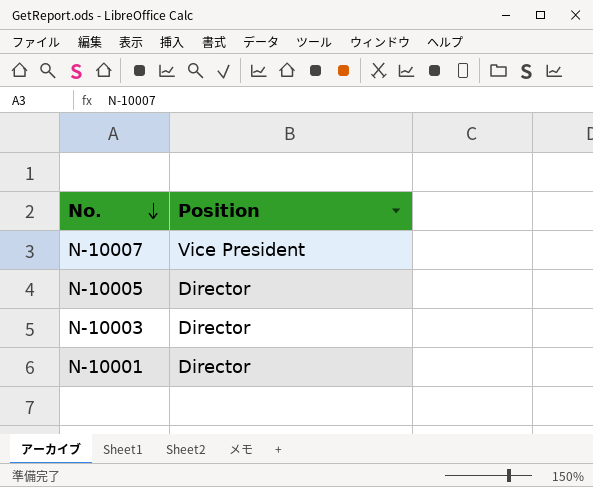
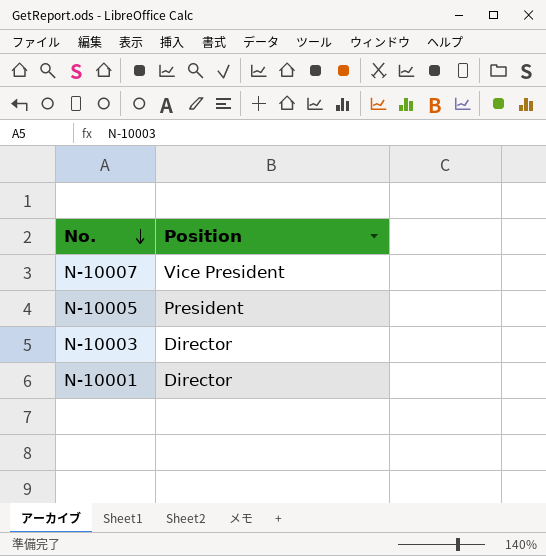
N-10005 | Position: Director -> President

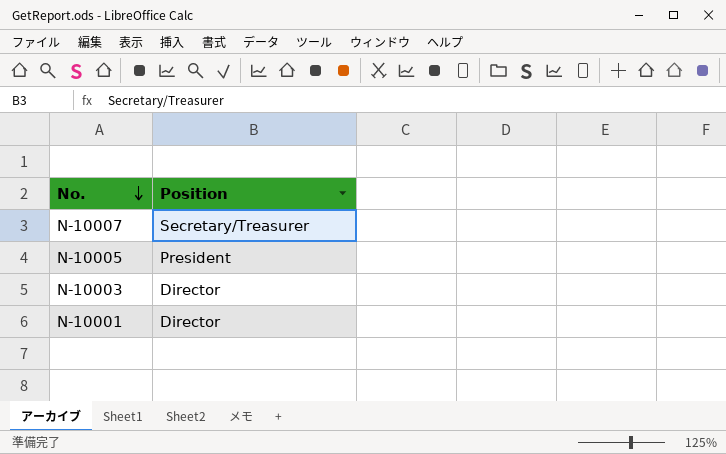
N-10007 | Position: Vice President -> Secretary/Treasurer

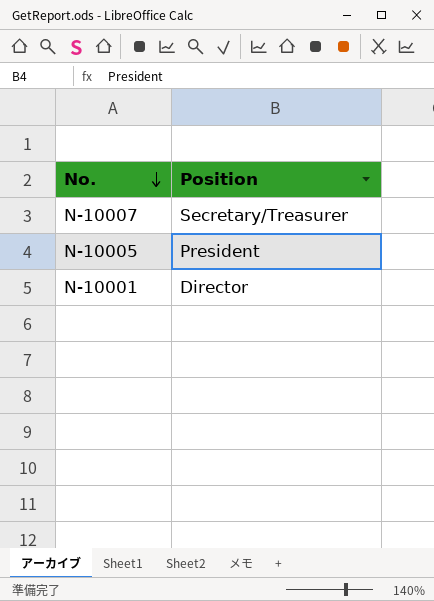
row N-10003: Director -> none

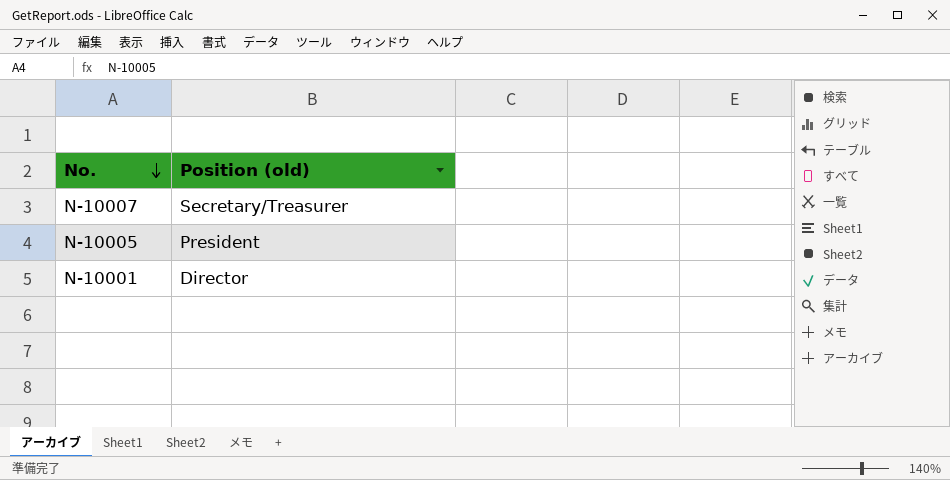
column name: Position -> Position (old)

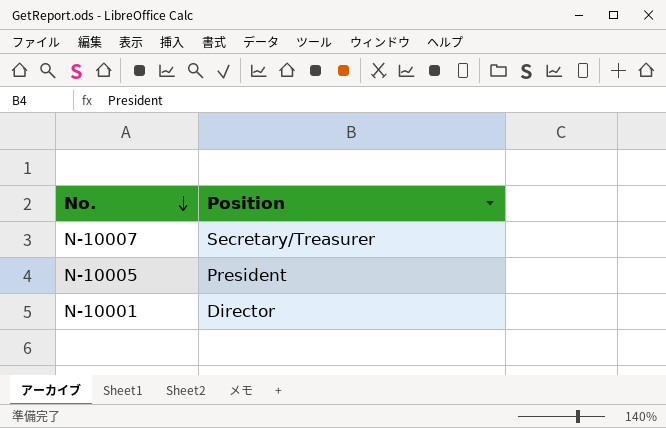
column name: Position (old) -> Position

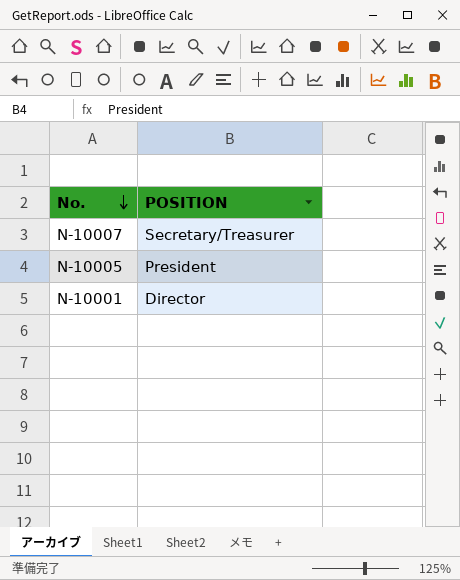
column name: Position -> POSITION

